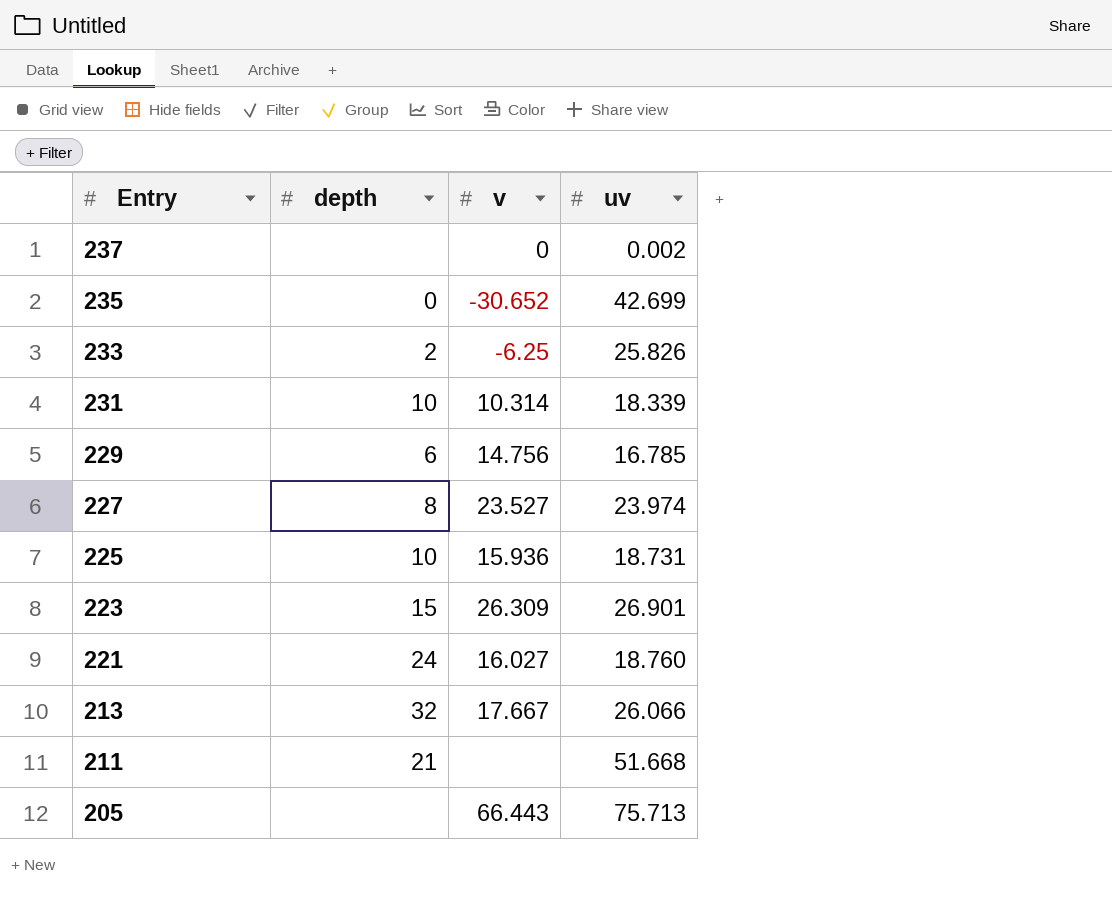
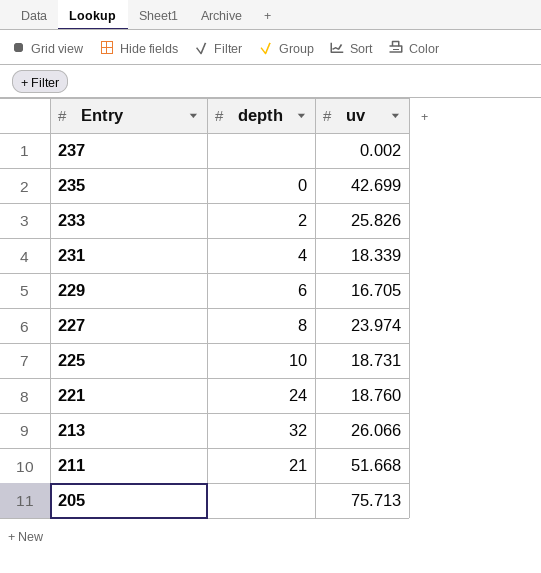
column v | position: 3 -> none
row 223: 15 | 26.309 | 26.901 -> none
231 | depth: 10 -> 4
229 | uv: 16.785 -> 16.705

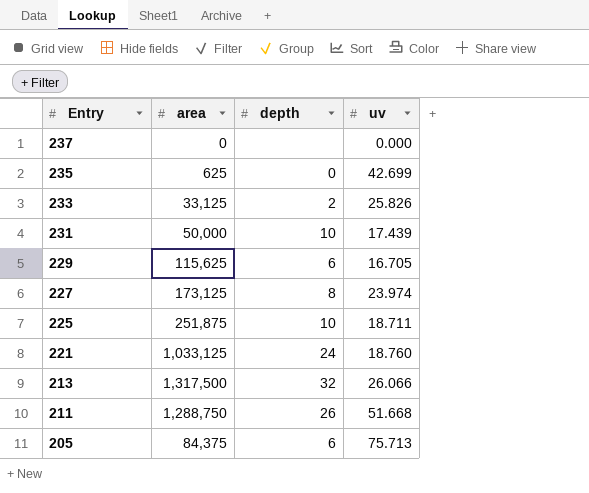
column area | position: none -> 2
237 | uv: 0.002 -> 0.000
231 | depth: 4 -> 10
231 | uv: 18.339 -> 17.439
225 | uv: 18.731 -> 18.711
211 | depth: 21 -> 26
205 | depth: none -> 6

